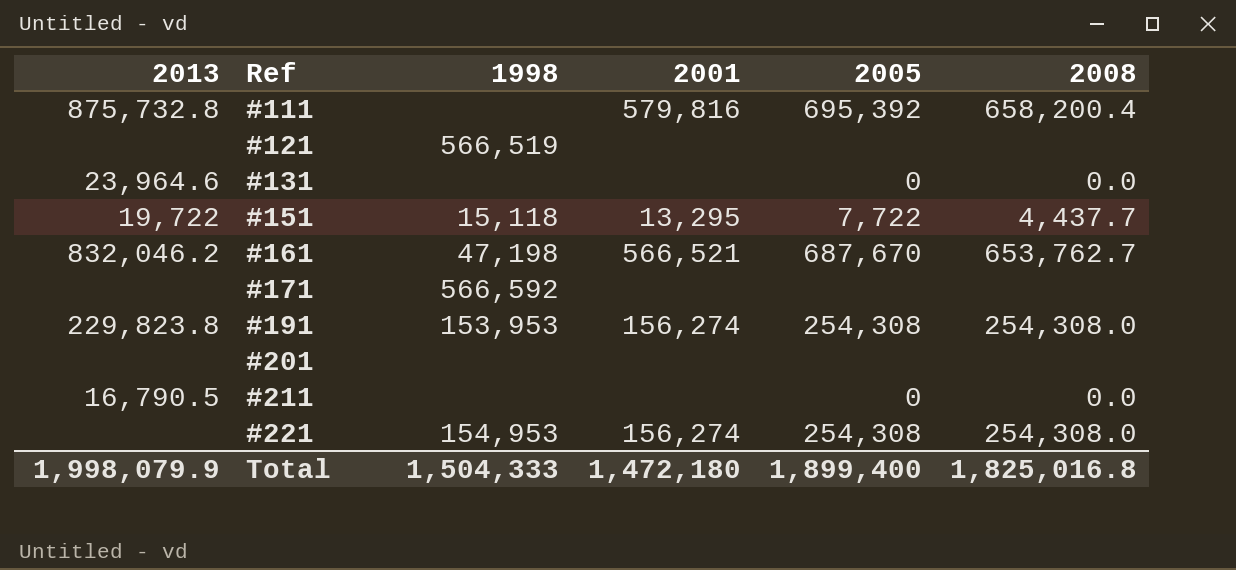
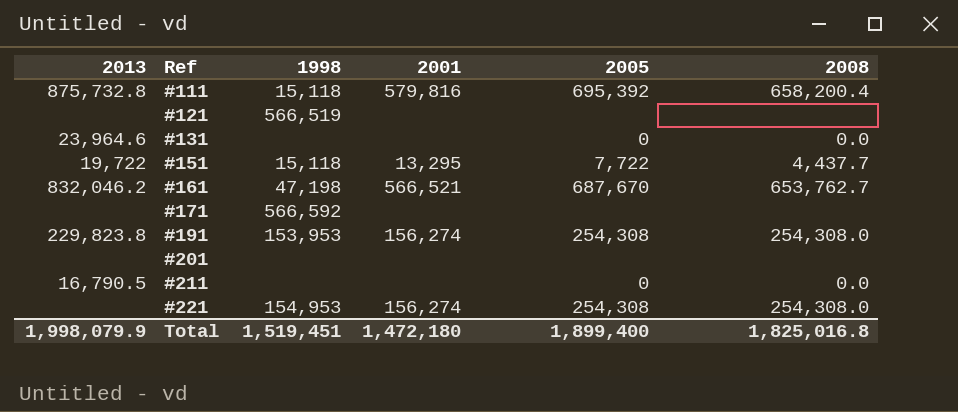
#111 | 1998: none -> 15,118
Total | 1998: 1,504,333 -> 1,519,451

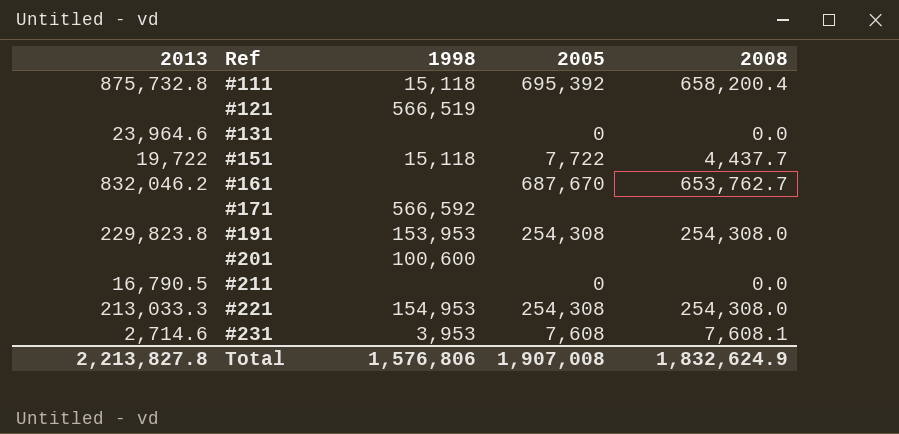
column 2001 | position: 4 -> none
#161 | 1998: 47,198 -> none
#201 | 1998: none -> 100,600
#221 | 2013: none -> 213,033.3
row #231: none -> 2,714.6 | 3,953 | 7,608 | 7,608.1
Total | 2013: 1,998,079.9 -> 2,213,827.8
Total | 1998: 1,519,451 -> 1,576,806
Total | 2005: 1,899,400 -> 1,907,008
Total | 2008: 1,825,016.8 -> 1,832,624.9

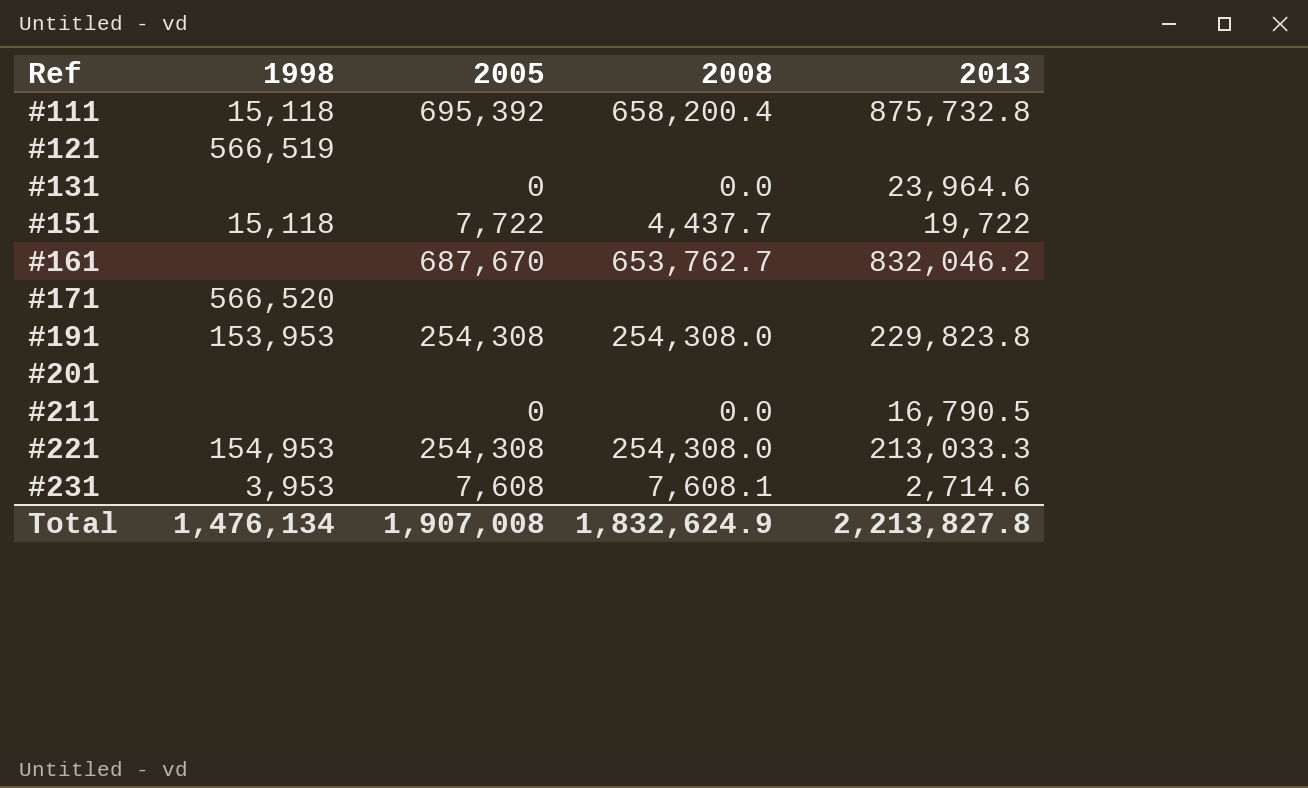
column 2013 | position: 1 -> 5
#171 | 1998: 566,592 -> 566,520
#201 | 1998: 100,600 -> none
Total | 1998: 1,576,806 -> 1,476,134

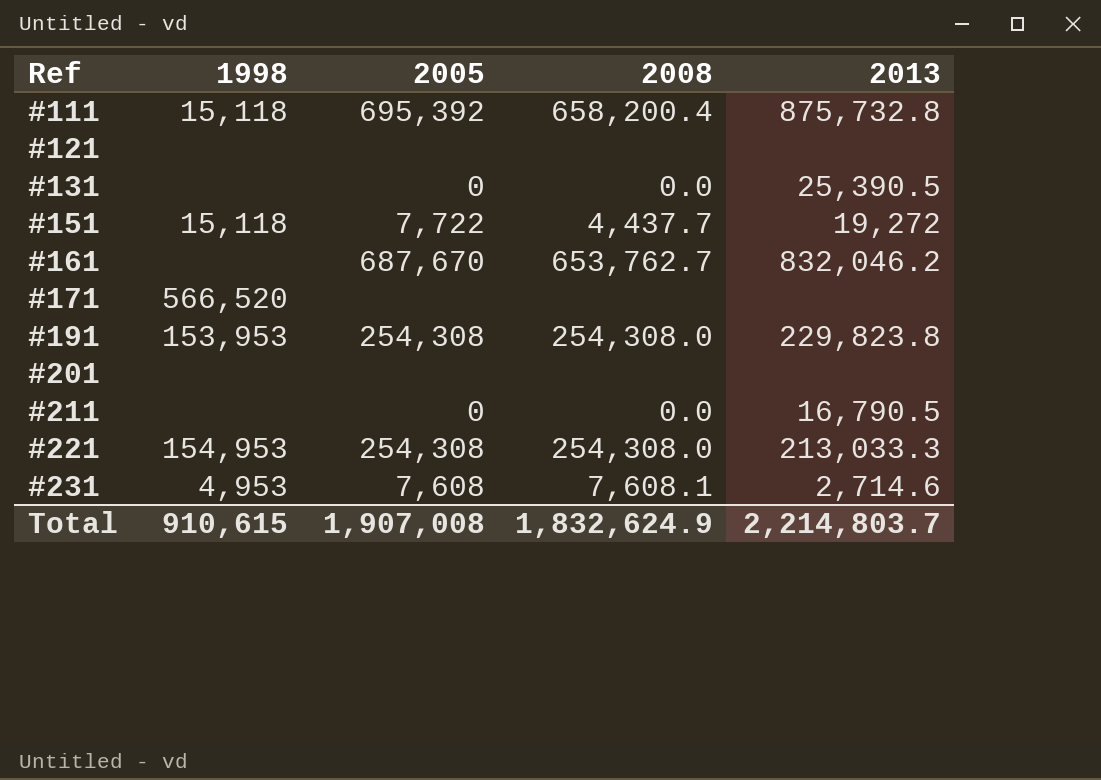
#121 | 1998: 566,519 -> none
#131 | 2013: 23,964.6 -> 25,390.5
#151 | 2013: 19,722 -> 19,272
#231 | 1998: 3,953 -> 4,953
Total | 1998: 1,476,134 -> 910,615
Total | 2013: 2,213,827.8 -> 2,214,803.7

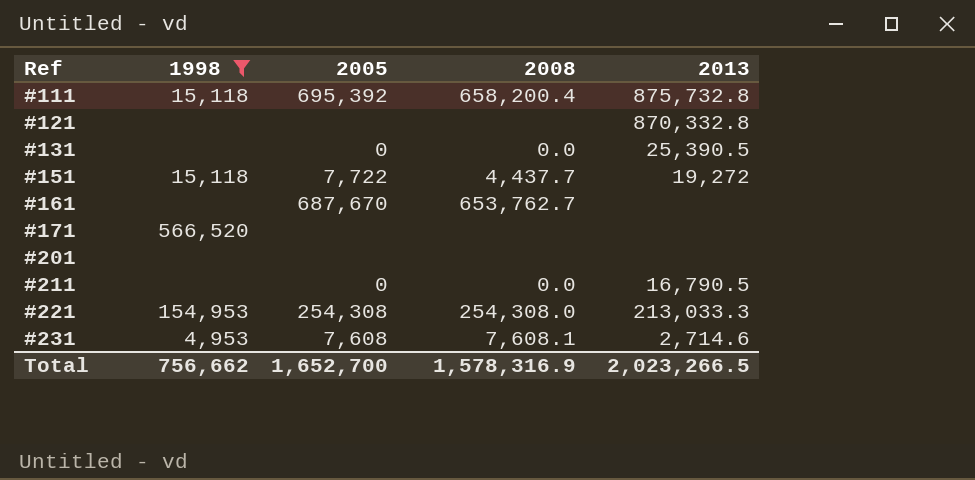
filter: none -> 1998 != 153,953
#121 | 2013: none -> 870,332.8
#161 | 2013: 832,046.2 -> none
Total | 1998: 910,615 -> 756,662
Total | 2005: 1,907,008 -> 1,652,700
Total | 2008: 1,832,624.9 -> 1,578,316.9
Total | 2013: 2,214,803.7 -> 2,023,266.5

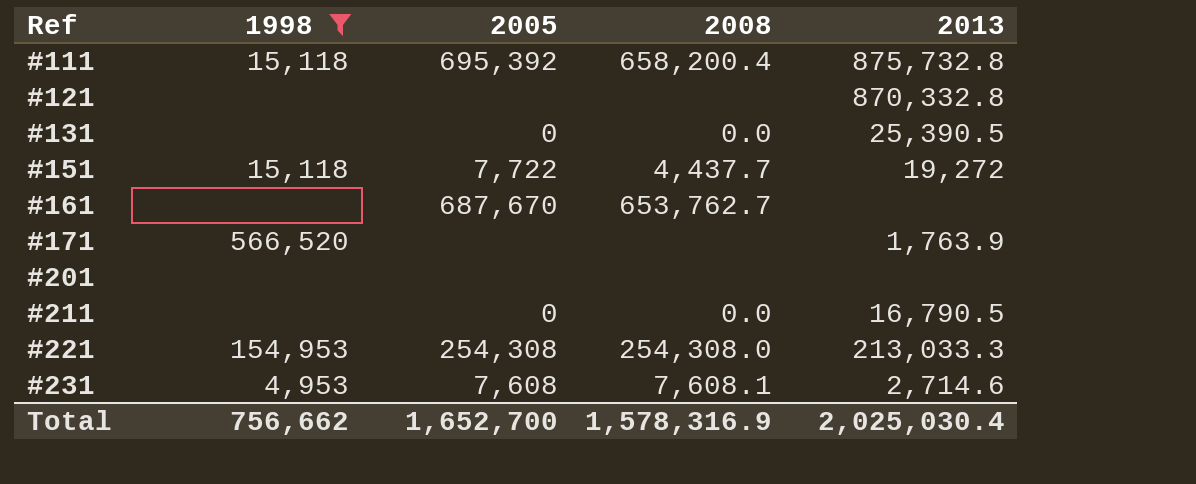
#171 | 2013: none -> 1,763.9
Total | 2013: 2,023,266.5 -> 2,025,030.4

